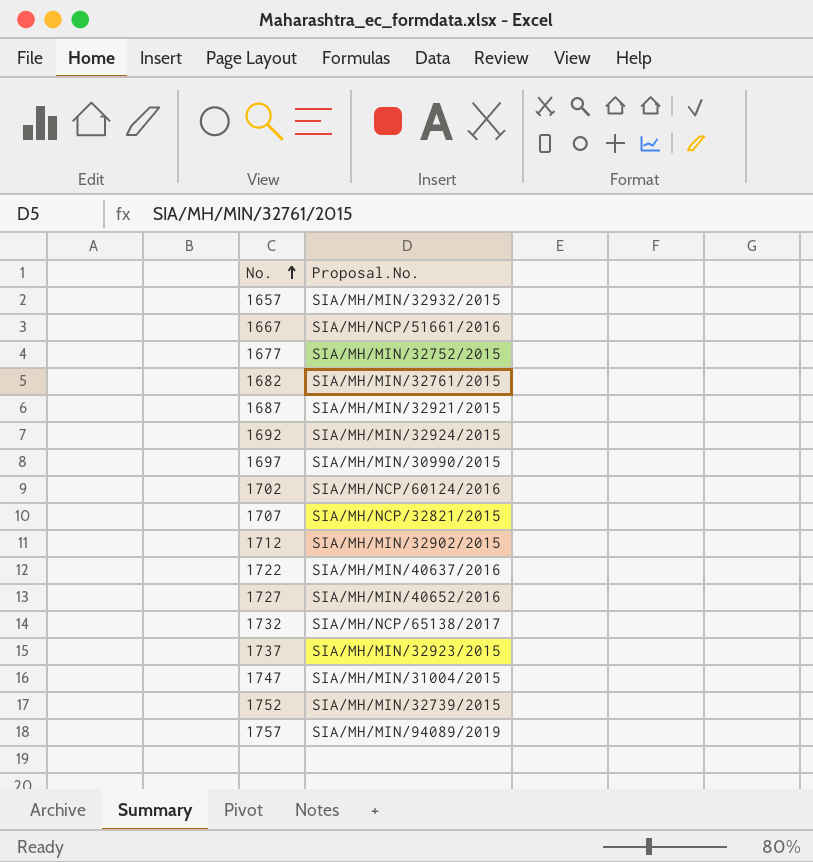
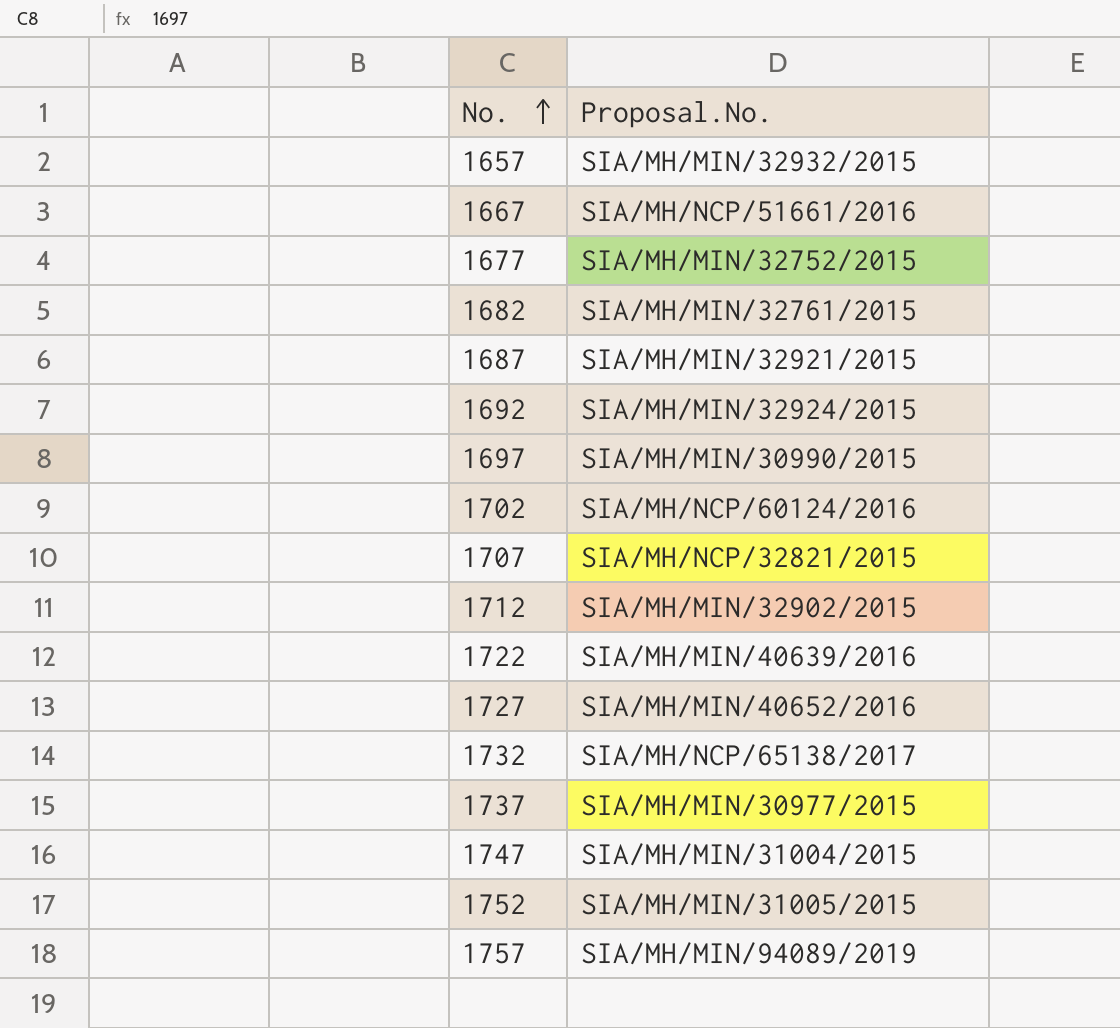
1722 | Proposal.No.: SIA/MH/MIN/40637/2016 -> SIA/MH/MIN/40639/2016
1737 | Proposal.No.: SIA/MH/MIN/32923/2015 -> SIA/MH/MIN/30977/2015
1752 | Proposal.No.: SIA/MH/MIN/32739/2015 -> SIA/MH/MIN/31005/2015

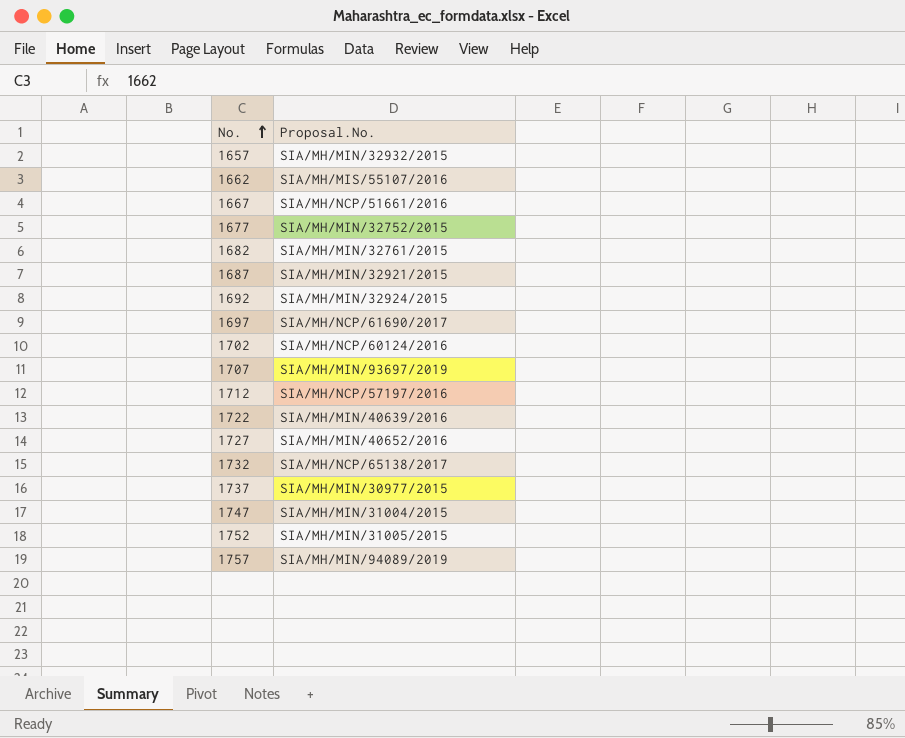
row 1662: none -> SIA/MH/MIS/55107/2016
1697 | Proposal.No.: SIA/MH/MIN/30990/2015 -> SIA/MH/NCP/61690/2017
1707 | Proposal.No.: SIA/MH/NCP/32821/2015 -> SIA/MH/MIN/93697/2019
1712 | Proposal.No.: SIA/MH/MIN/32902/2015 -> SIA/MH/NCP/57197/2016

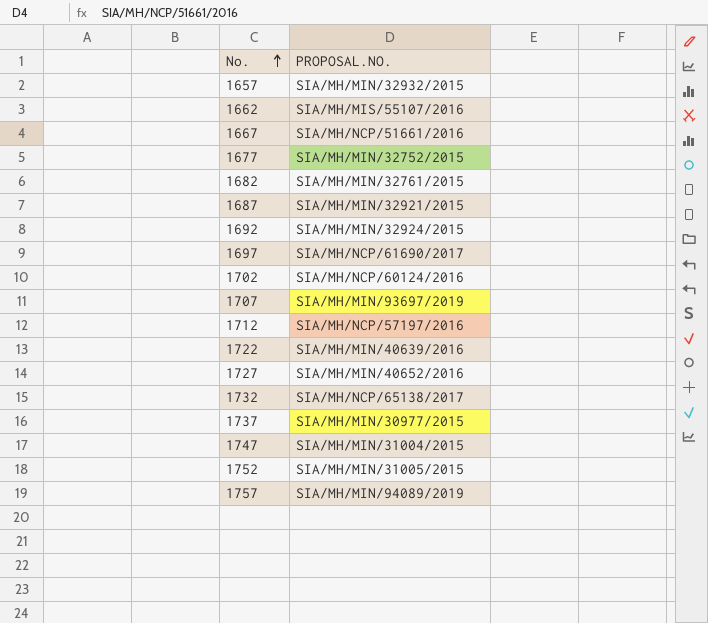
column name: Proposal.No. -> PROPOSAL.NO.

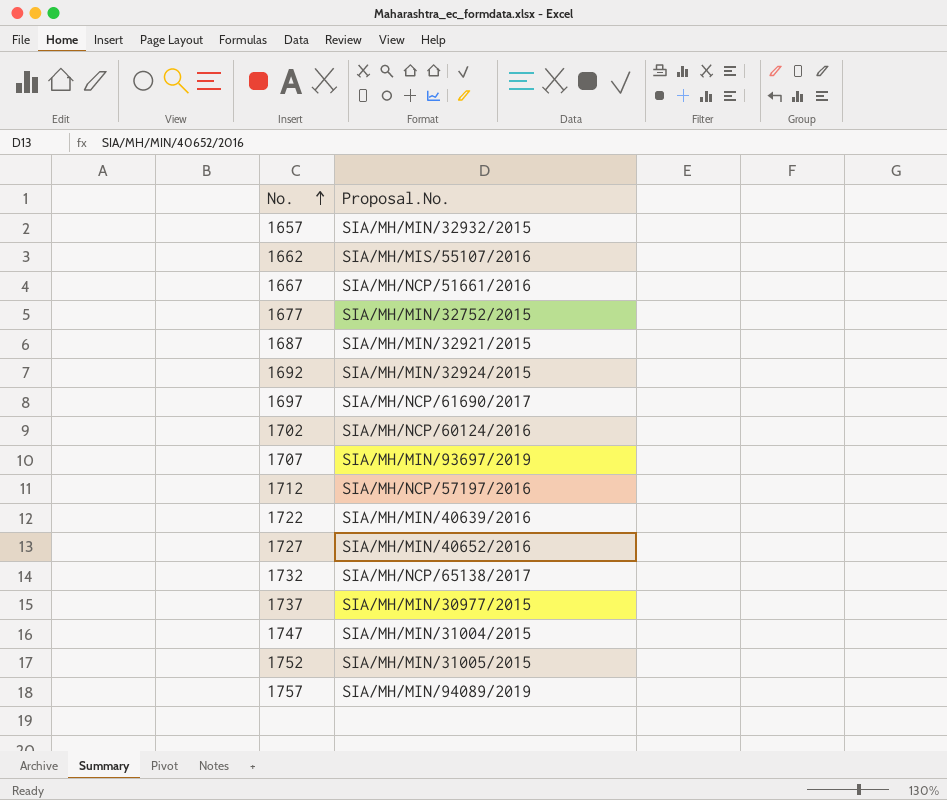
column name: PROPOSAL.NO. -> Proposal.No.
row 1682: SIA/MH/MIN/32761/2015 -> none

